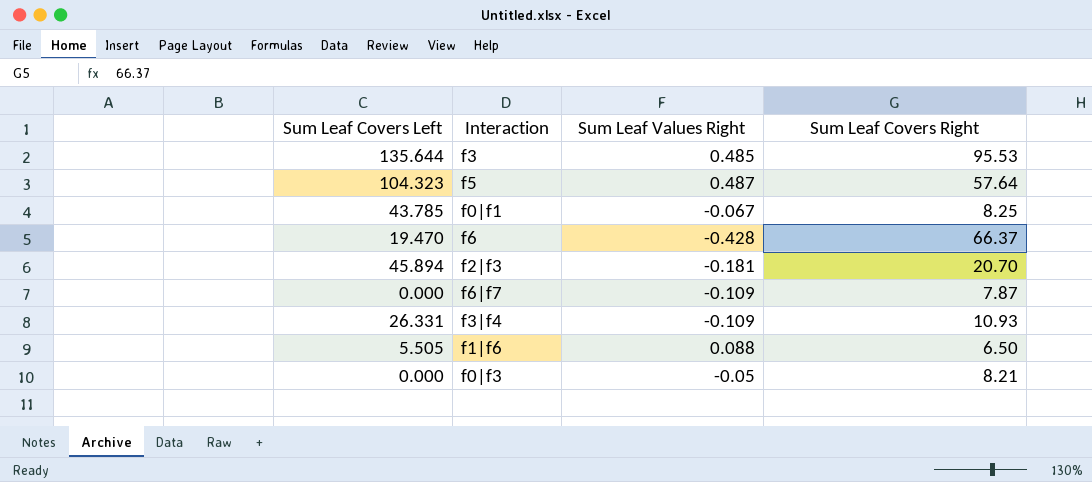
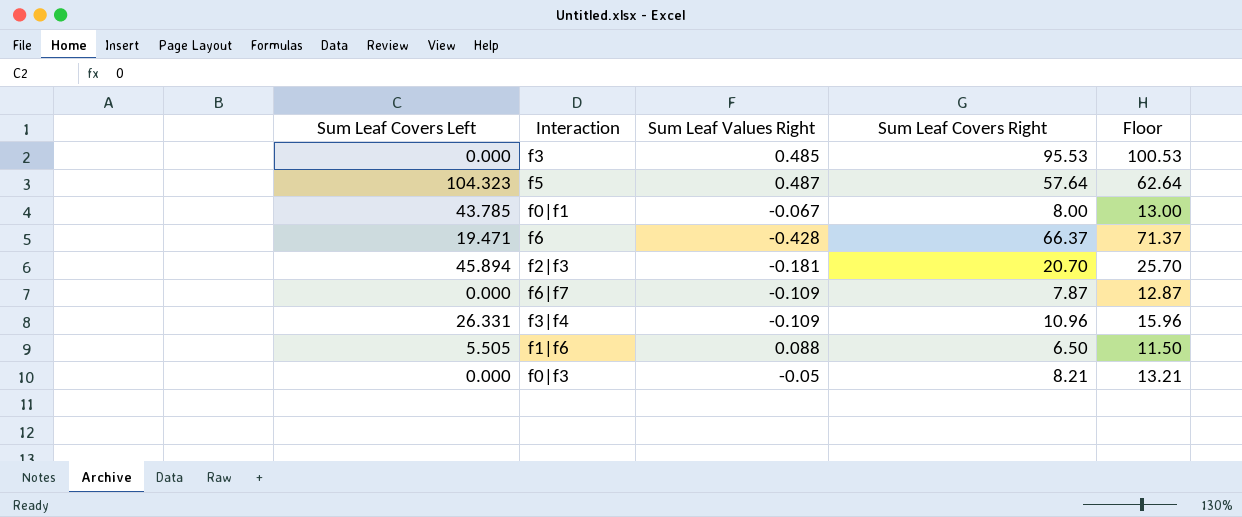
column Floor | formula: none -> [Sum Leaf Covers Right] + 5
f3 | Sum Leaf Covers Left: 135.644 -> 0.000
f0|f1 | Sum Leaf Covers Right: 8.25 -> 8.00
f6 | Sum Leaf Covers Left: 19.470 -> 19.471
f3|f4 | Sum Leaf Covers Right: 10.93 -> 10.96

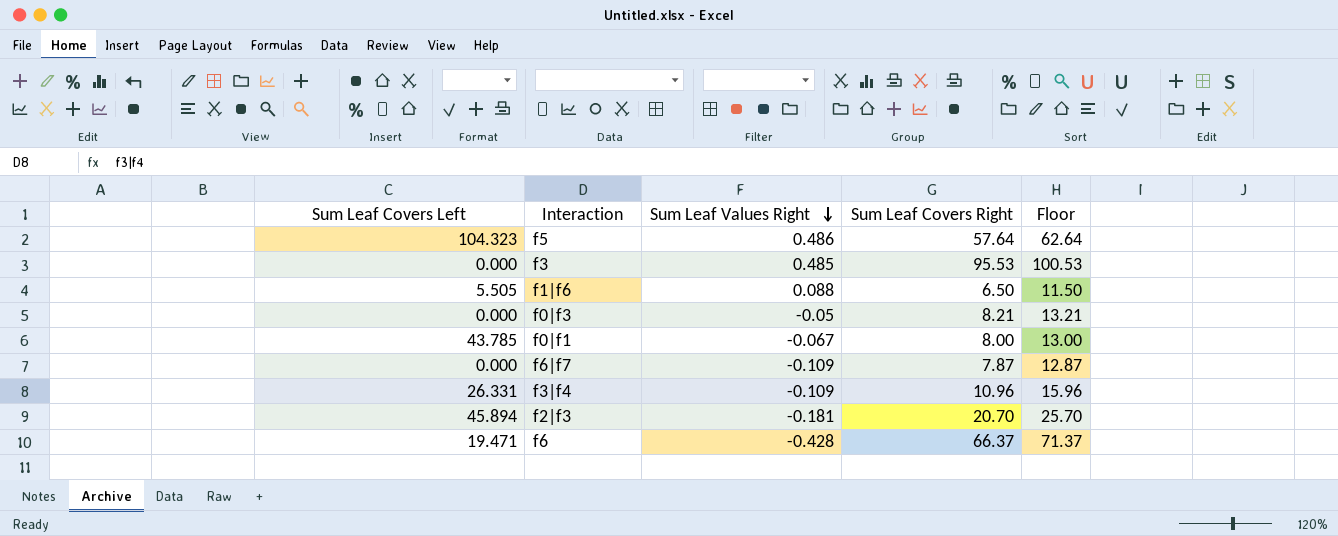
row order: none -> Sum Leaf Values Right descending
f5 | Sum Leaf Values Right: 0.487 -> 0.486

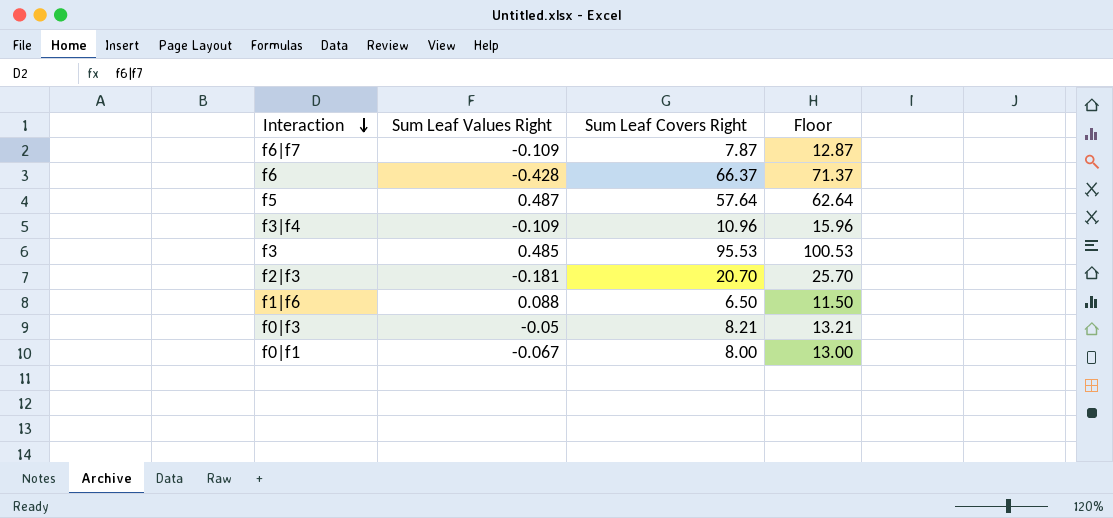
row order: Sum Leaf Values Right descending -> Interaction descending
column Sum Leaf Covers Left | position: 1 -> none
f5 | Sum Leaf Values Right: 0.486 -> 0.487

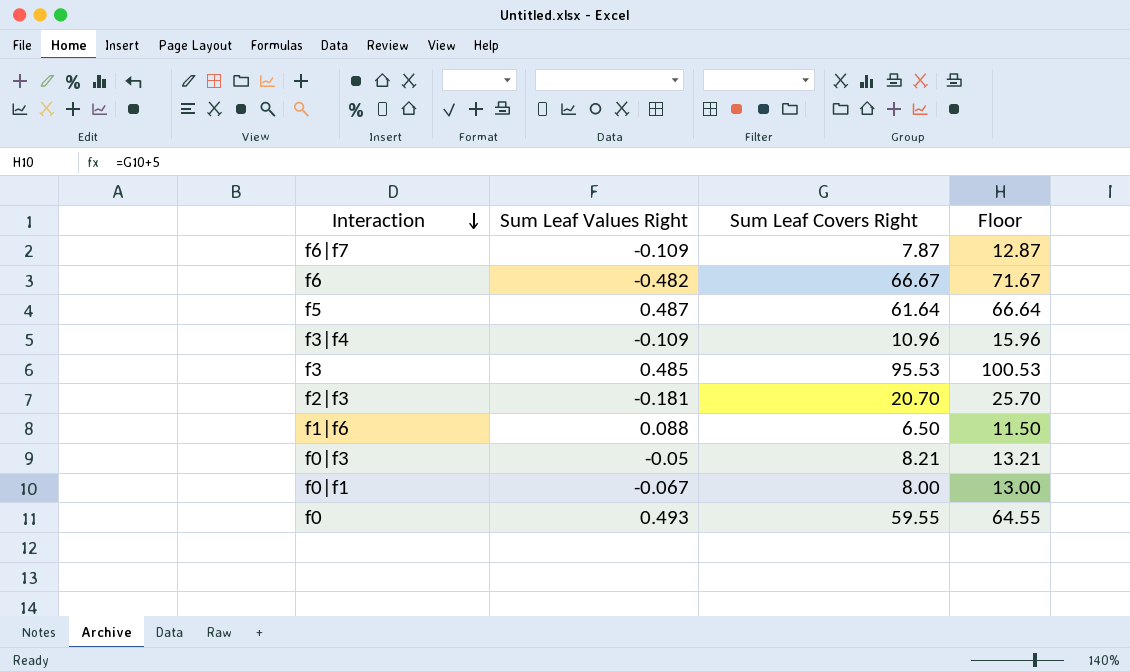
f6 | Sum Leaf Values Right: -0.428 -> -0.482
f6 | Sum Leaf Covers Right: 66.37 -> 66.67
f6 | Floor: 71.37 -> 71.67
f5 | Sum Leaf Covers Right: 57.64 -> 61.64
f5 | Floor: 62.64 -> 66.64
row f0: none -> 0.493 | 59.55 | 64.55

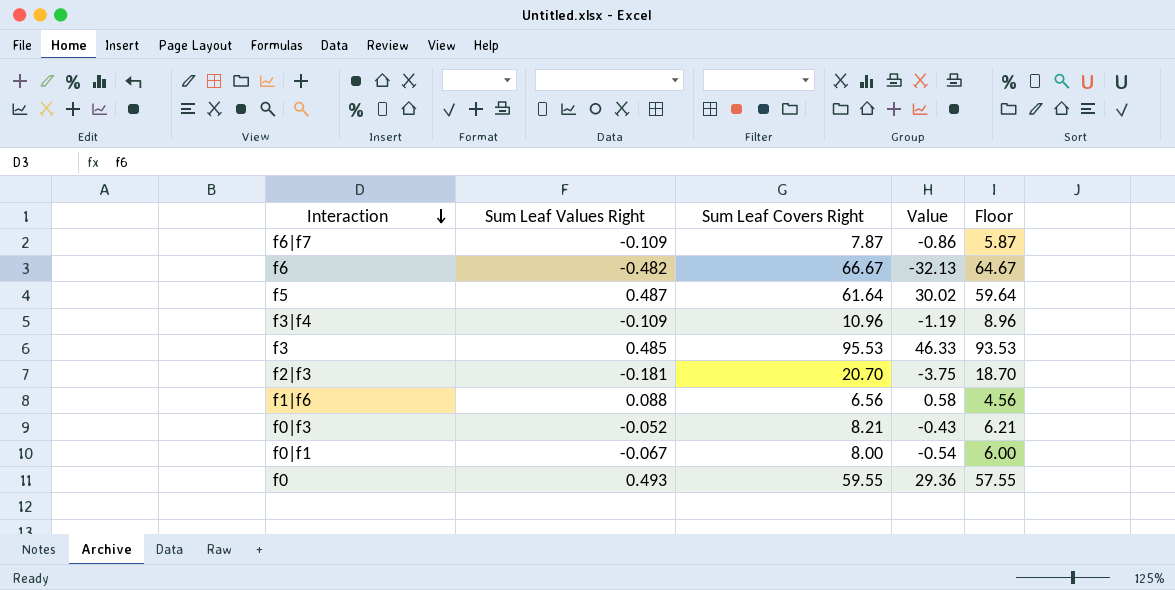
column Value | formula: none -> [Sum Leaf Values Right] * [Sum Leaf Covers Right]
column Floor | formula: [Sum Leaf Covers Right] + 5 -> [Sum Leaf Covers Right] - 2
f1|f6 | Sum Leaf Covers Right: 6.50 -> 6.56
f0|f3 | Sum Leaf Values Right: -0.05 -> -0.052

